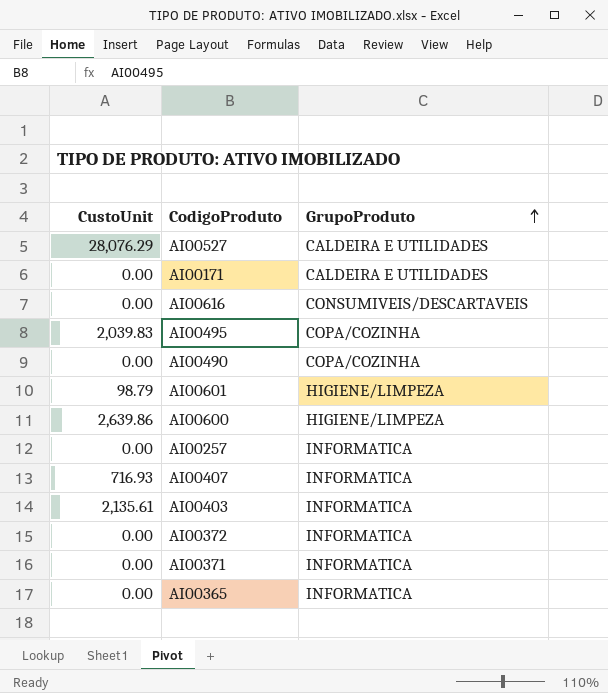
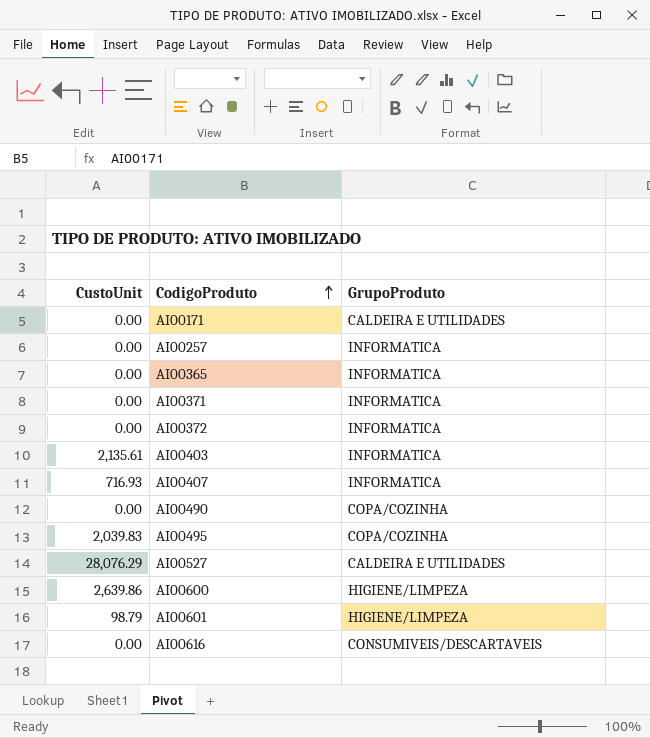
row order: GrupoProduto ascending -> CodigoProduto ascending

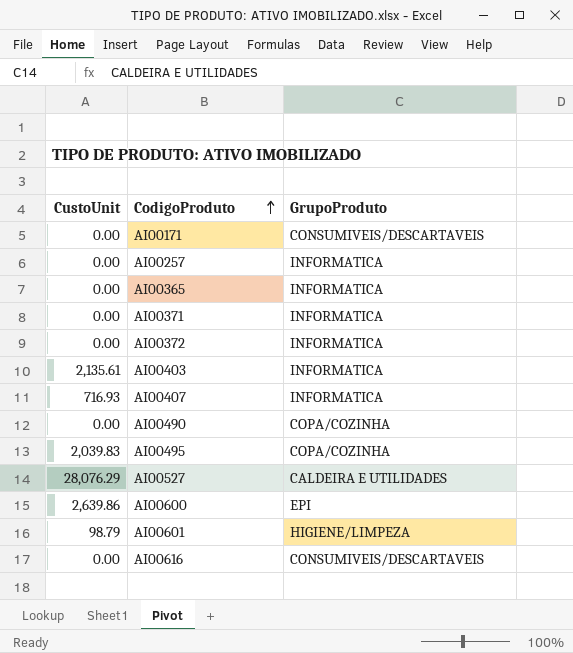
AI00171 | GrupoProduto: CALDEIRA E UTILIDADES -> CONSUMIVEIS/DESCARTAVEIS
AI00600 | GrupoProduto: HIGIENE/LIMPEZA -> EPI

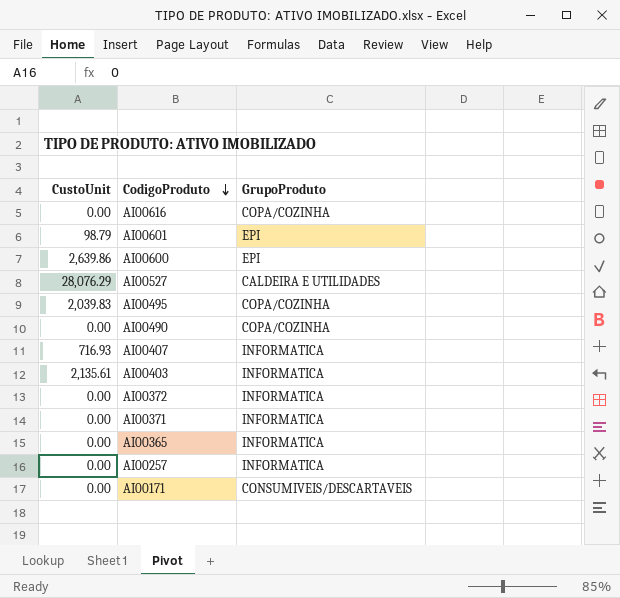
row order: CodigoProduto ascending -> CodigoProduto descending
AI00616 | GrupoProduto: CONSUMIVEIS/DESCARTAVEIS -> COPA/COZINHA
AI00601 | GrupoProduto: HIGIENE/LIMPEZA -> EPI

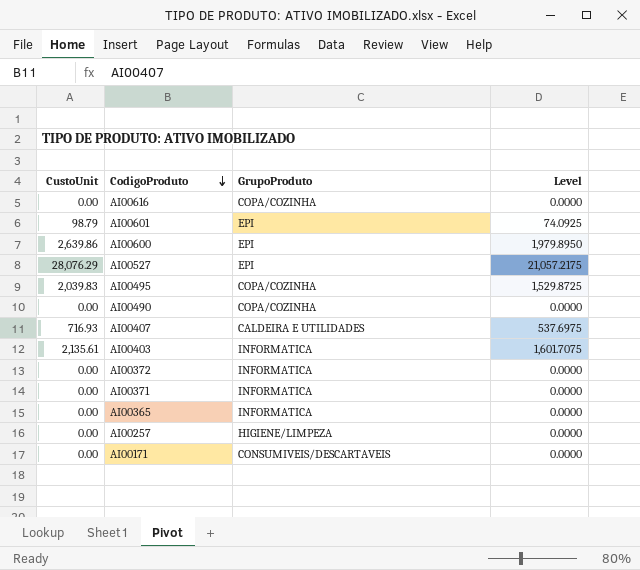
column Level | formula: none -> [CustoUnit] * 0.75
AI00527 | GrupoProduto: CALDEIRA E UTILIDADES -> EPI
AI00407 | GrupoProduto: INFORMATICA -> CALDEIRA E UTILIDADES
AI00257 | GrupoProduto: INFORMATICA -> HIGIENE/LIMPEZA

